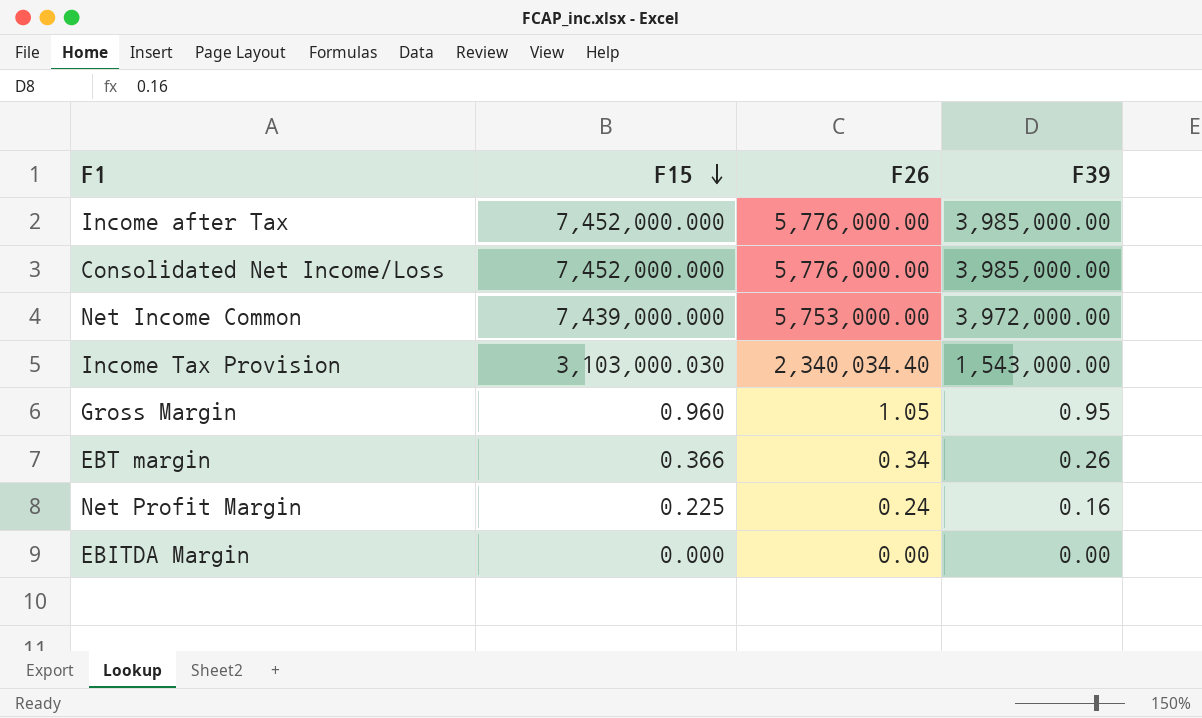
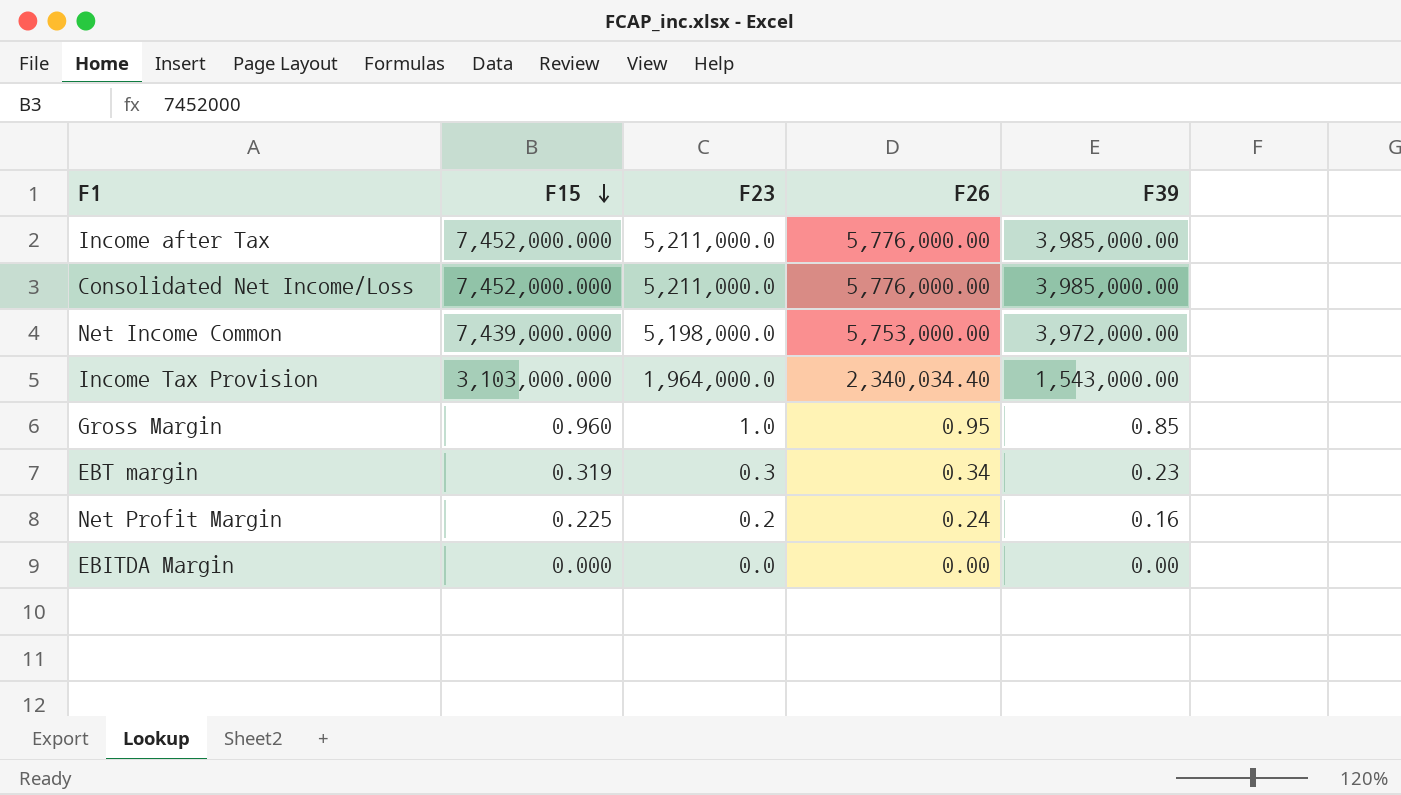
column F23 | position: none -> 3
Income Tax Provision | F15: 3,103,000.030 -> 3,103,000.000
Gross Margin | F26: 1.05 -> 0.95
Gross Margin | F39: 0.95 -> 0.85
EBT margin | F15: 0.366 -> 0.319
EBT margin | F39: 0.26 -> 0.23

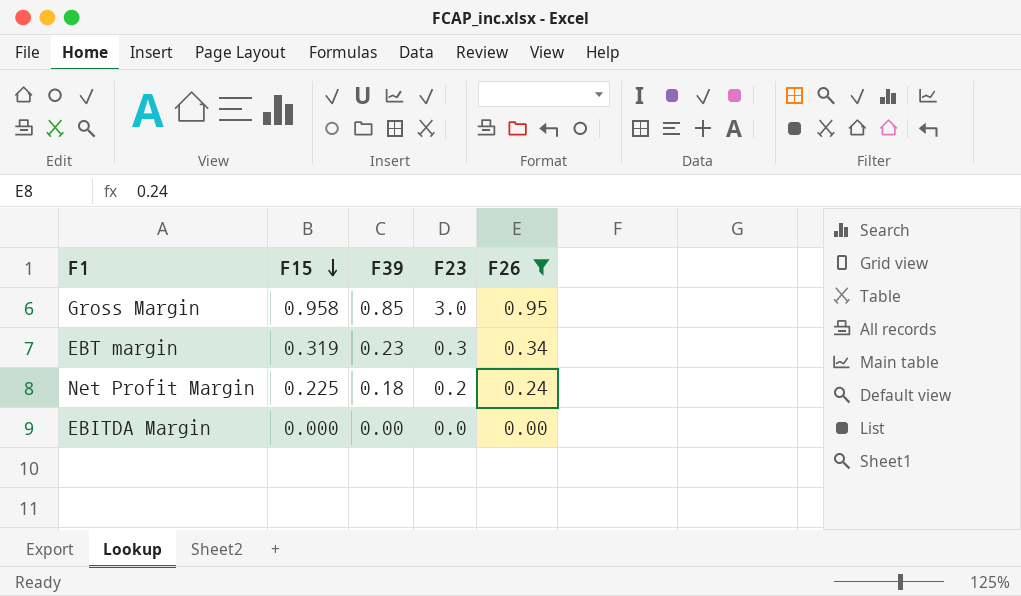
filter: none -> F26 <= 0.95
column F39 | position: 5 -> 3
Gross Margin | F15: 0.960 -> 0.958
Gross Margin | F23: 1.0 -> 3.0
Net Profit Margin | F39: 0.16 -> 0.18

